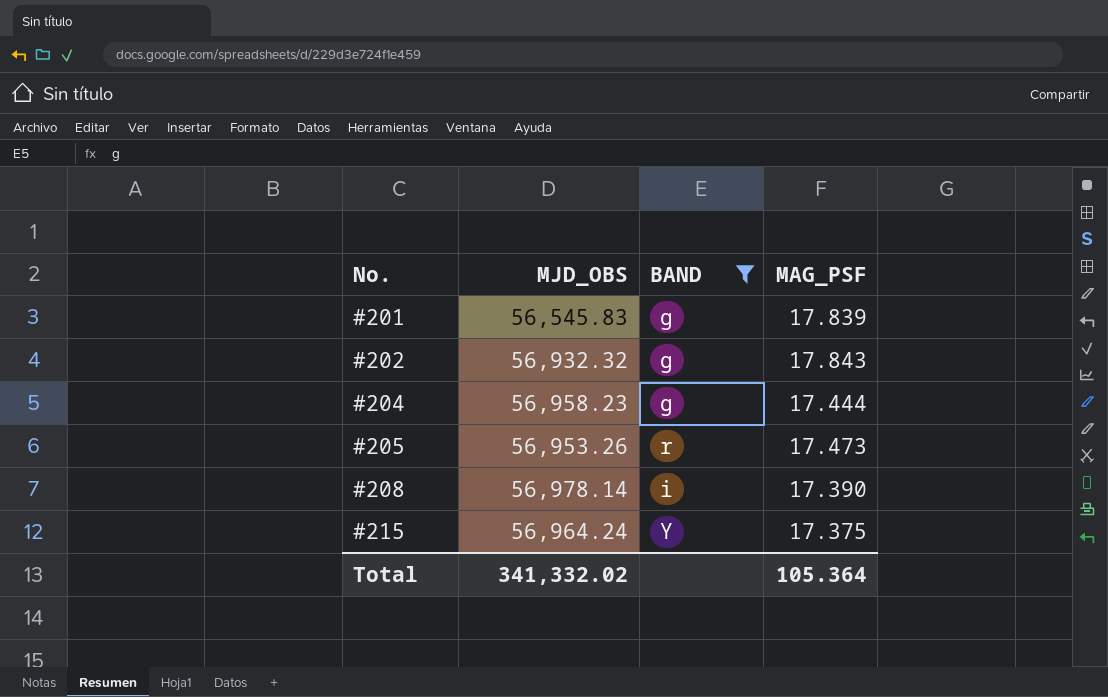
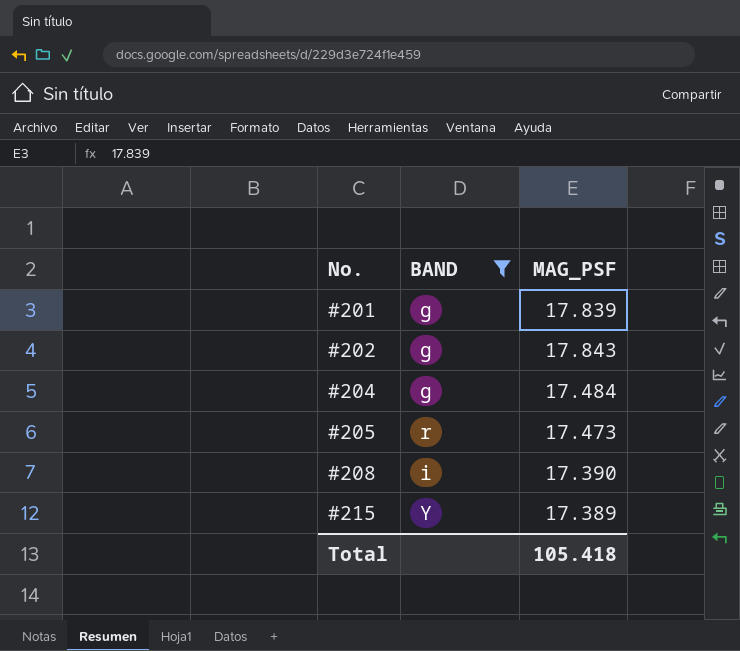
column MJD_OBS | position: 2 -> none
#204 | MAG_PSF: 17.444 -> 17.484
#215 | MAG_PSF: 17.375 -> 17.389
Total | MAG_PSF: 105.364 -> 105.418

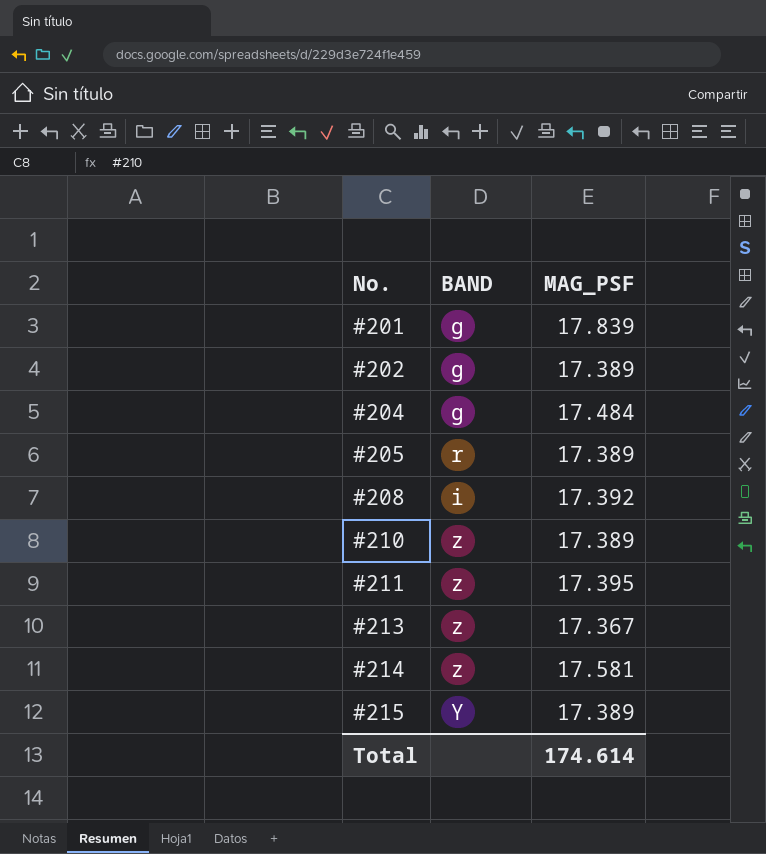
filter: BAND != z -> none
#202 | MAG_PSF: 17.843 -> 17.389
#205 | MAG_PSF: 17.473 -> 17.389
#208 | MAG_PSF: 17.390 -> 17.392
Total | MAG_PSF: 105.418 -> 174.614

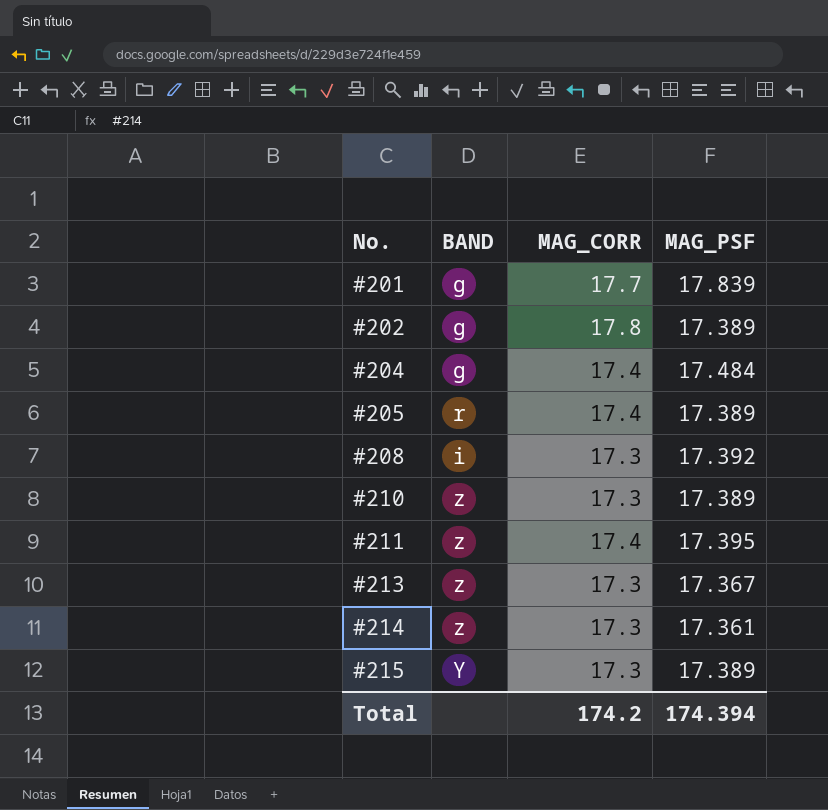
column MAG_CORR | position: none -> 3
#214 | MAG_PSF: 17.581 -> 17.361
Total | MAG_PSF: 174.614 -> 174.394

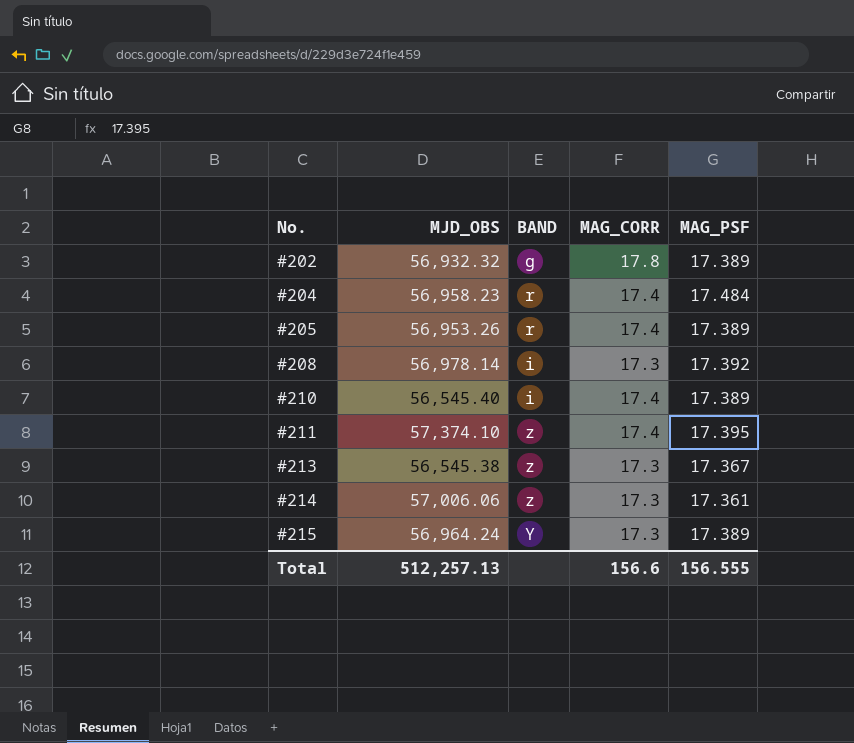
column MJD_OBS | position: none -> 2
row #201: g | 17.7 | 17.839 -> none
#204 | BAND: g -> r
#210 | BAND: z -> i
#210 | MAG_CORR: 17.3 -> 17.4
Total | MAG_CORR: 174.2 -> 156.6
Total | MAG_PSF: 174.394 -> 156.555

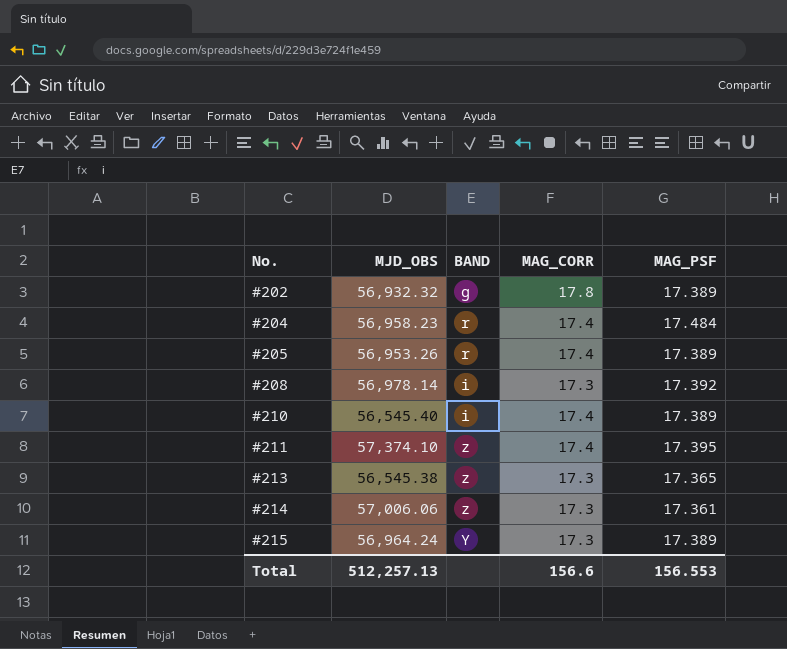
#213 | MAG_PSF: 17.367 -> 17.365
Total | MAG_PSF: 156.555 -> 156.553

